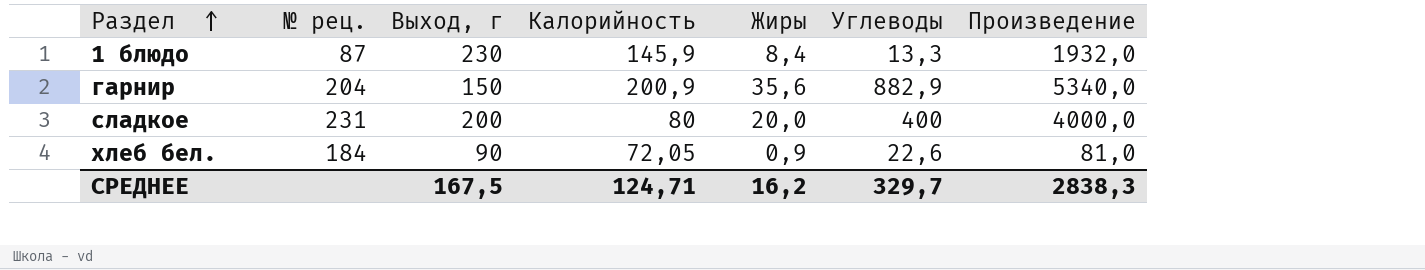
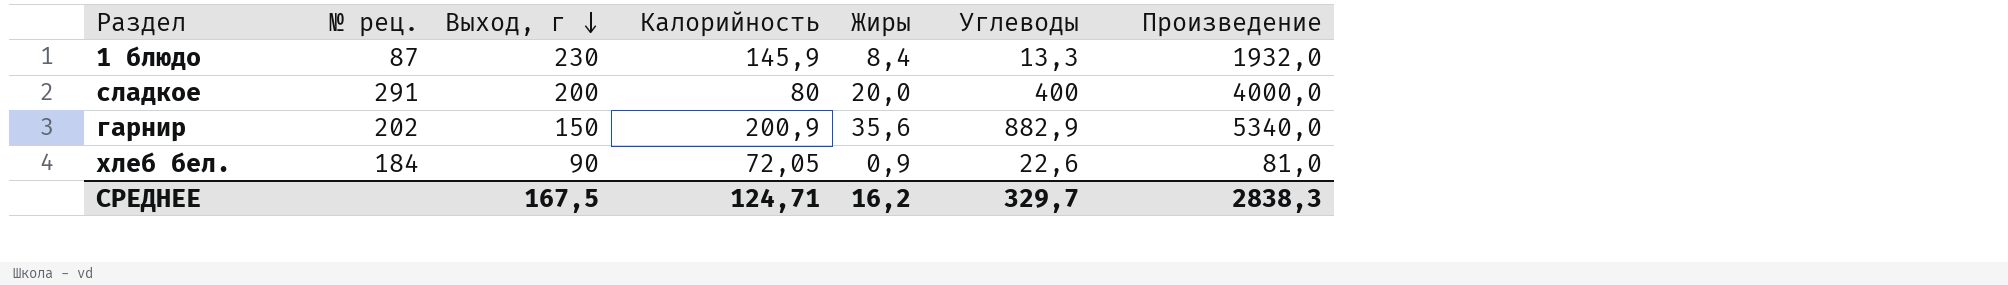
row order: Раздел ascending -> Выход, г descending
сладкое | № рец.: 231 -> 291
гарнир | № рец.: 204 -> 202

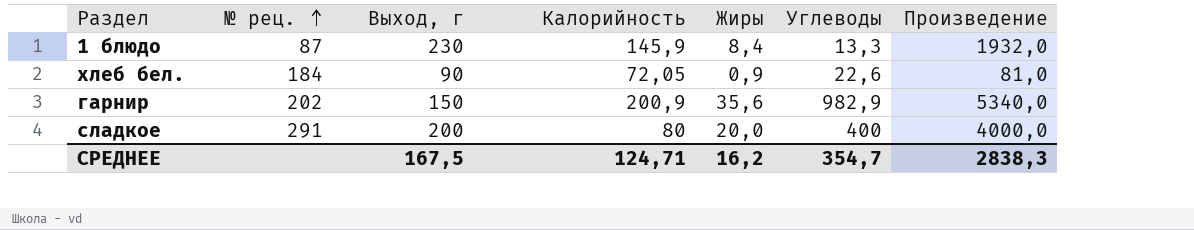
row order: Выход, г descending -> № рец. ascending
гарнир | Углеводы: 882,9 -> 982,9
СРЕДНЕЕ | Углеводы: 329,7 -> 354,7

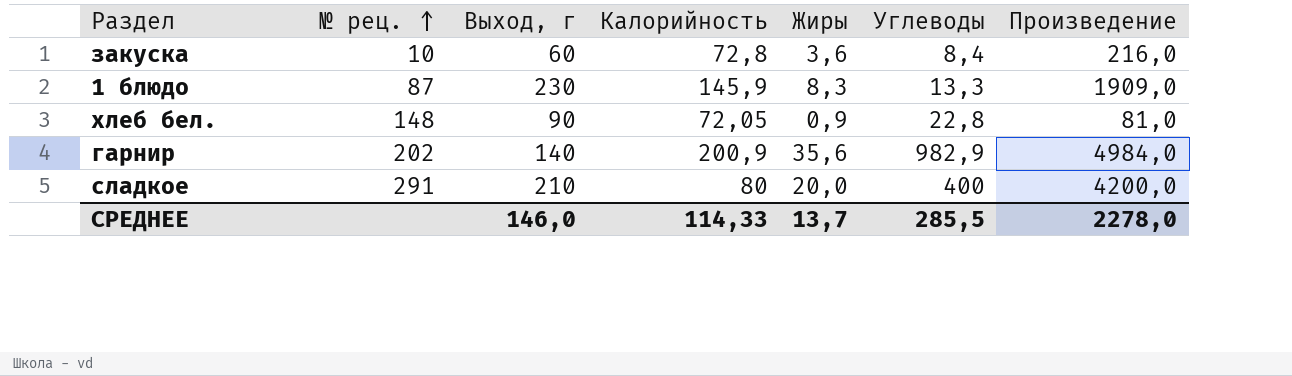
row закуска: none -> 10 | 60 | 72,8 | 3,6 | 8,4 | 216,0
1 блюдо | Жиры: 8,4 -> 8,3
1 блюдо | Произведение: 1932,0 -> 1909,0
хлеб бел. | № рец.: 184 -> 148
хлеб бел. | Углеводы: 22,6 -> 22,8
гарнир | Выход, г: 150 -> 140
гарнир | Произведение: 5340,0 -> 4984,0
сладкое | Выход, г: 200 -> 210
сладкое | Произведение: 4000,0 -> 4200,0
СРЕДНЕЕ | Выход, г: 167,5 -> 146,0
СРЕДНЕЕ | Калорийность: 124,71 -> 114,33
СРЕДНЕЕ | Жиры: 16,2 -> 13,7
СРЕДНЕЕ | Углеводы: 354,7 -> 285,5
СРЕДНЕЕ | Произведение: 2838,3 -> 2278,0

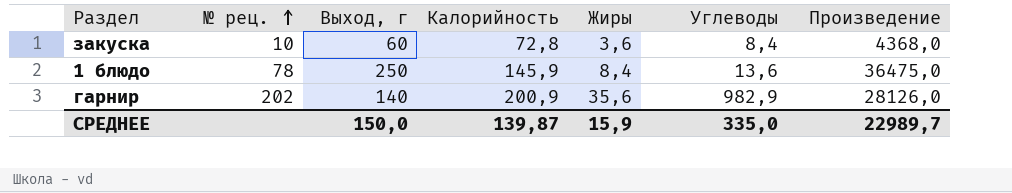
column Произведение | formula: [Выход, г] * [Жиры] -> [Выход, г] * [Калорийность]
row хлеб бел.: 148 | 90 | 72,05 | 0,9 | 22,8 | 81,0 -> none
row сладкое: 291 | 210 | 80 | 20,0 | 400 | 4200,0 -> none
1 блюдо | № рец.: 87 -> 78
1 блюдо | Выход, г: 230 -> 250
1 блюдо | Жиры: 8,3 -> 8,4
1 блюдо | Углеводы: 13,3 -> 13,6
СРЕДНЕЕ | Выход, г: 146,0 -> 150,0
СРЕДНЕЕ | Калорийность: 114,33 -> 139,87
СРЕДНЕЕ | Жиры: 13,7 -> 15,9
СРЕДНЕЕ | Углеводы: 285,5 -> 335,0
СРЕДНЕЕ | Произведение: 2278,0 -> 22989,7

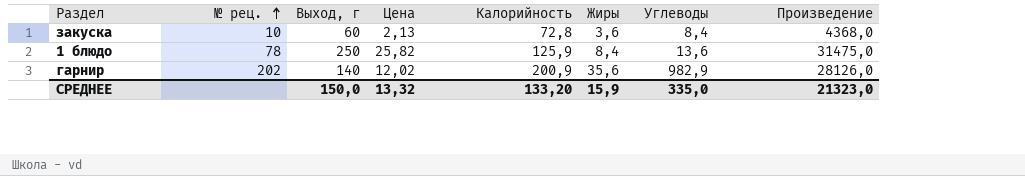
column Цена | position: none -> 4
1 блюдо | Калорийность: 145,9 -> 125,9
1 блюдо | Произведение: 36475,0 -> 31475,0
СРЕДНЕЕ | Калорийность: 139,87 -> 133,20
СРЕДНЕЕ | Произведение: 22989,7 -> 21323,0

